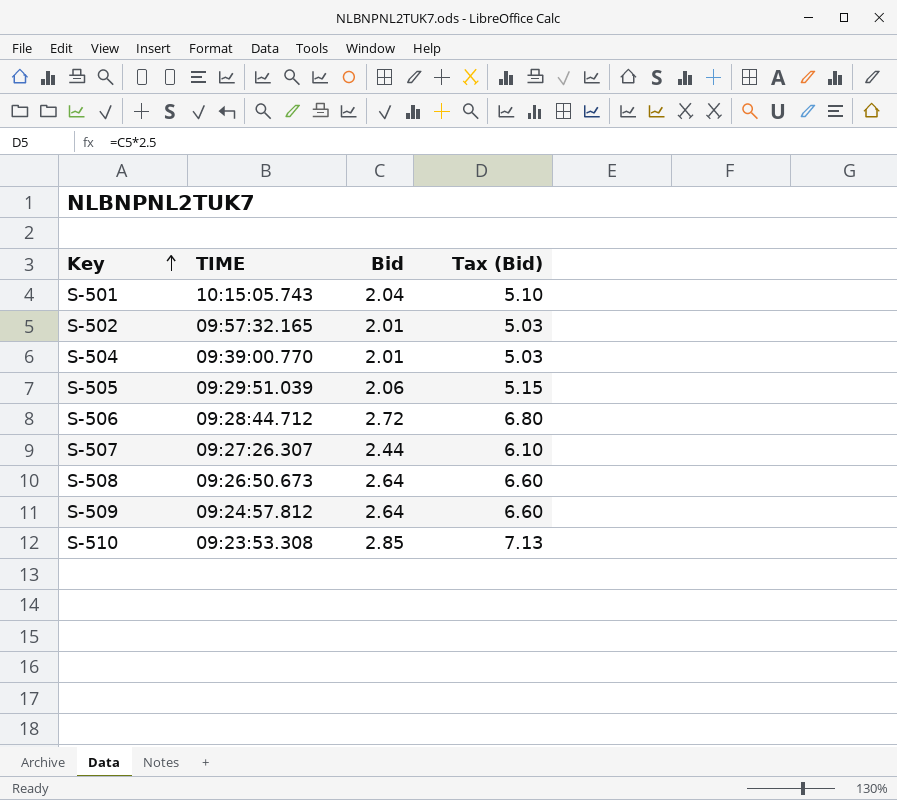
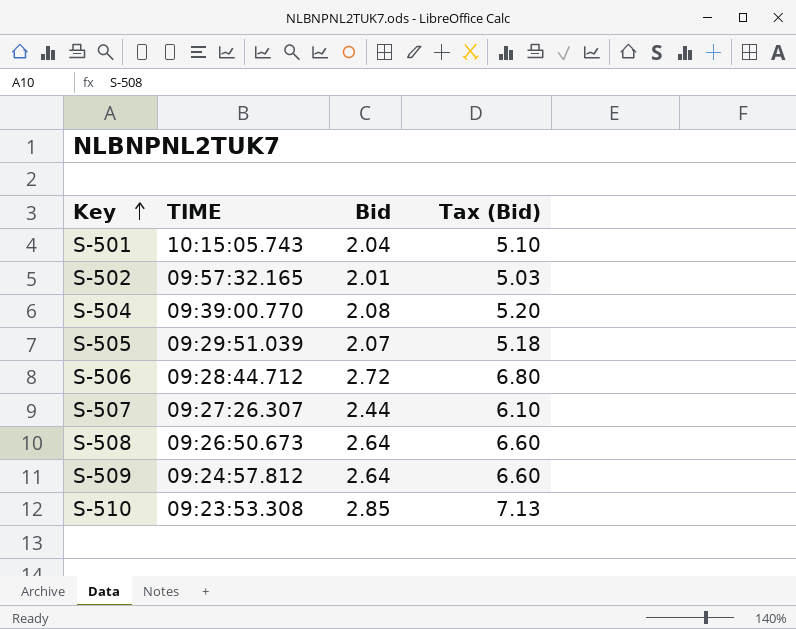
S-504 | Bid: 2.01 -> 2.08
S-504 | Tax (Bid): 5.03 -> 5.20
S-505 | Bid: 2.06 -> 2.07
S-505 | Tax (Bid): 5.15 -> 5.18

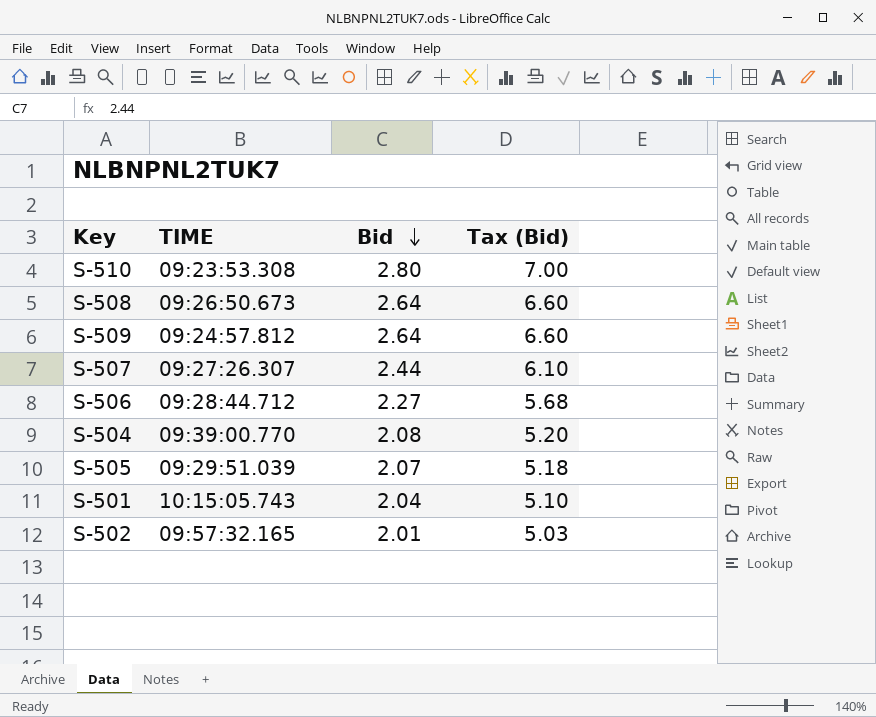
row order: Key ascending -> Bid descending
S-510 | Bid: 2.85 -> 2.80
S-510 | Tax (Bid): 7.13 -> 7.00
S-506 | Bid: 2.72 -> 2.27
S-506 | Tax (Bid): 6.80 -> 5.68

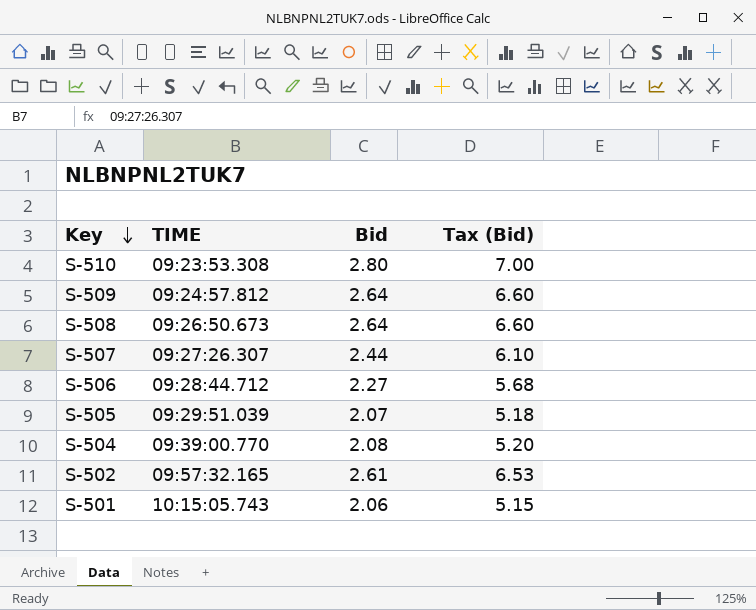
row order: Bid descending -> Key descending
S-502 | Bid: 2.01 -> 2.61
S-502 | Tax (Bid): 5.03 -> 6.53
S-501 | Bid: 2.04 -> 2.06
S-501 | Tax (Bid): 5.10 -> 5.15

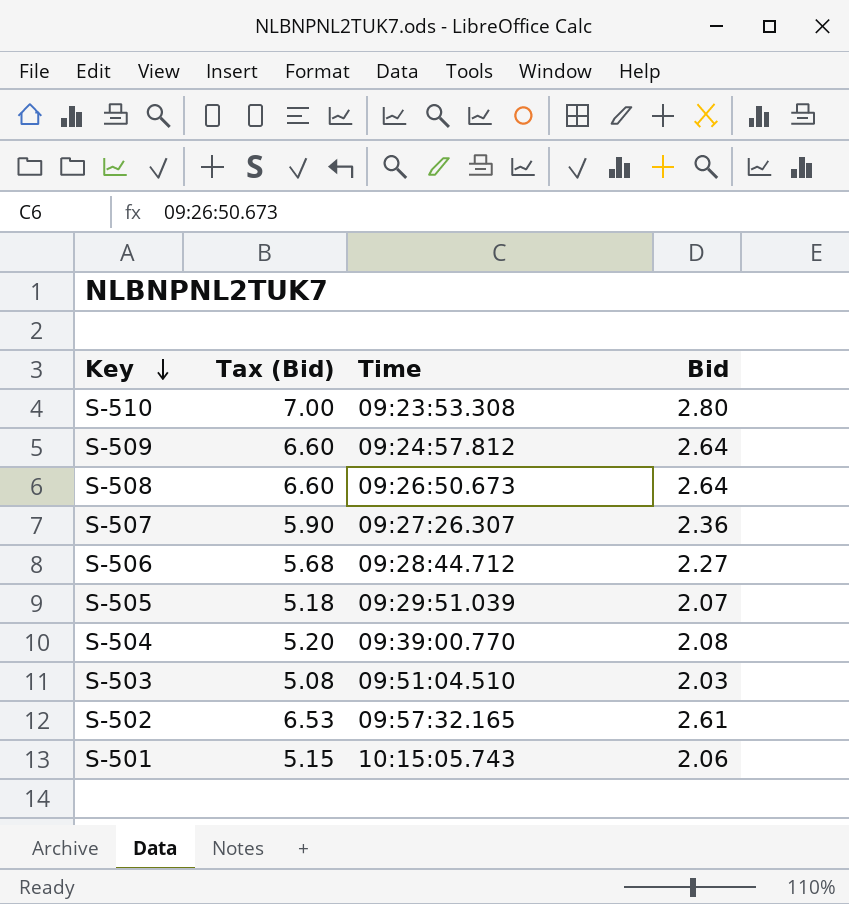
column Tax (Bid) | position: 4 -> 2
column name: TIME -> Time
S-507 | Tax (Bid): 6.10 -> 5.90
S-507 | Bid: 2.44 -> 2.36
row S-503: none -> 5.08 | 09:51:04.510 | 2.03

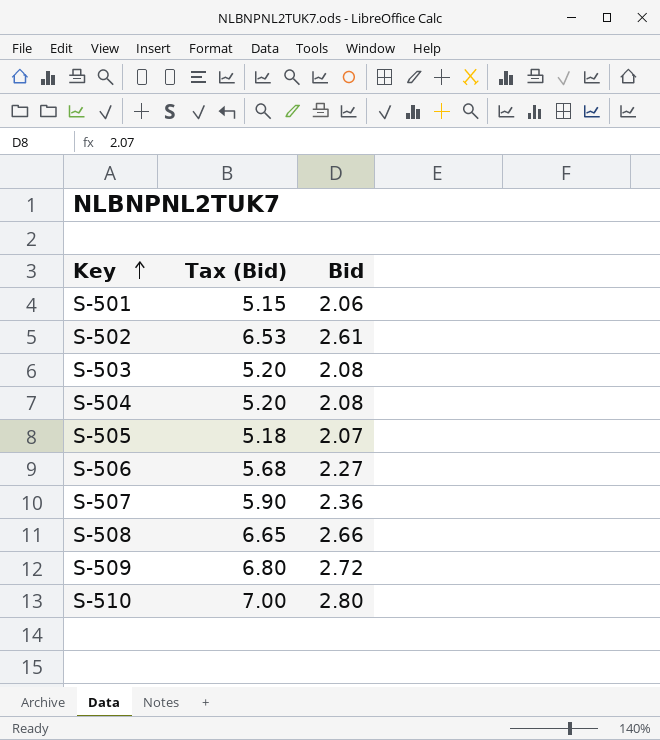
row order: Key descending -> Key ascending
column Time | position: 3 -> none
S-503 | Tax (Bid): 5.08 -> 5.20
S-503 | Bid: 2.03 -> 2.08
S-508 | Tax (Bid): 6.60 -> 6.65
S-508 | Bid: 2.64 -> 2.66
S-509 | Tax (Bid): 6.60 -> 6.80
S-509 | Bid: 2.64 -> 2.72

